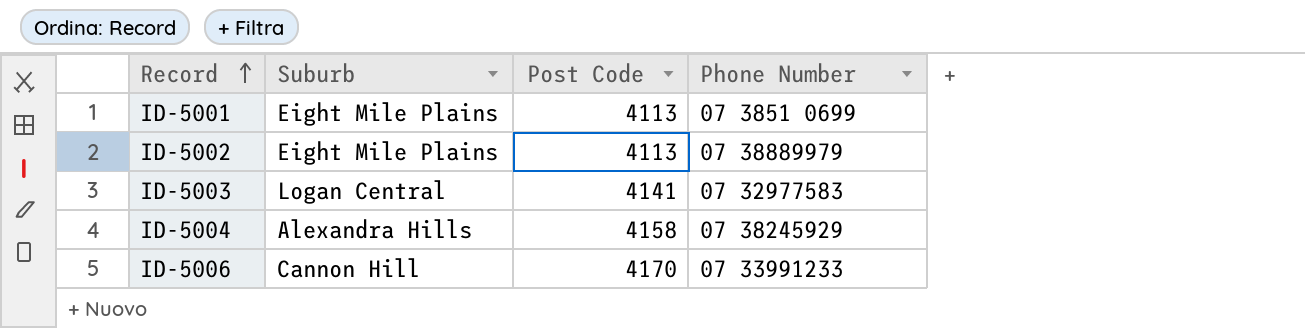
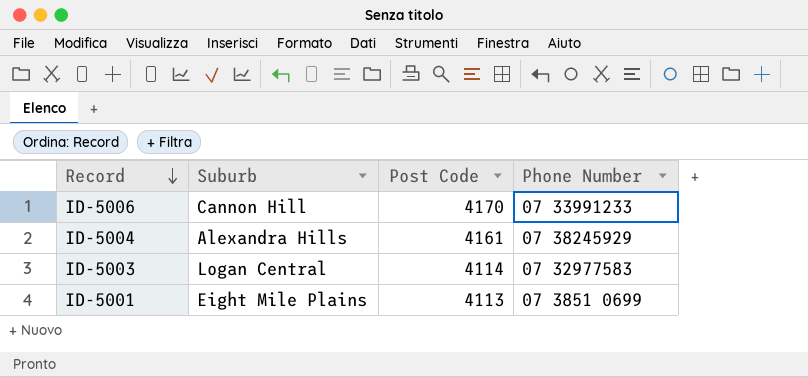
row order: Record ascending -> Record descending
row ID-5002: Eight Mile Plains | 4113 | 07 38889979 -> none
ID-5004 | Post Code: 4158 -> 4161
ID-5003 | Post Code: 4141 -> 4114

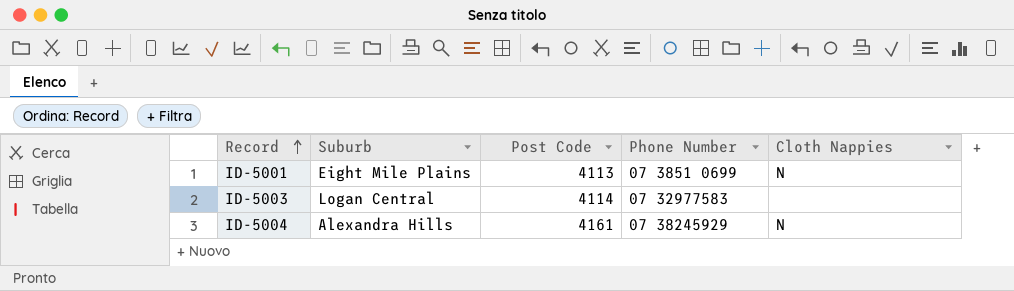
row order: Record descending -> Record ascending
column Cloth Nappies | position: none -> 5
row ID-5006: Cannon Hill | 4170 | 07 33991233 -> none

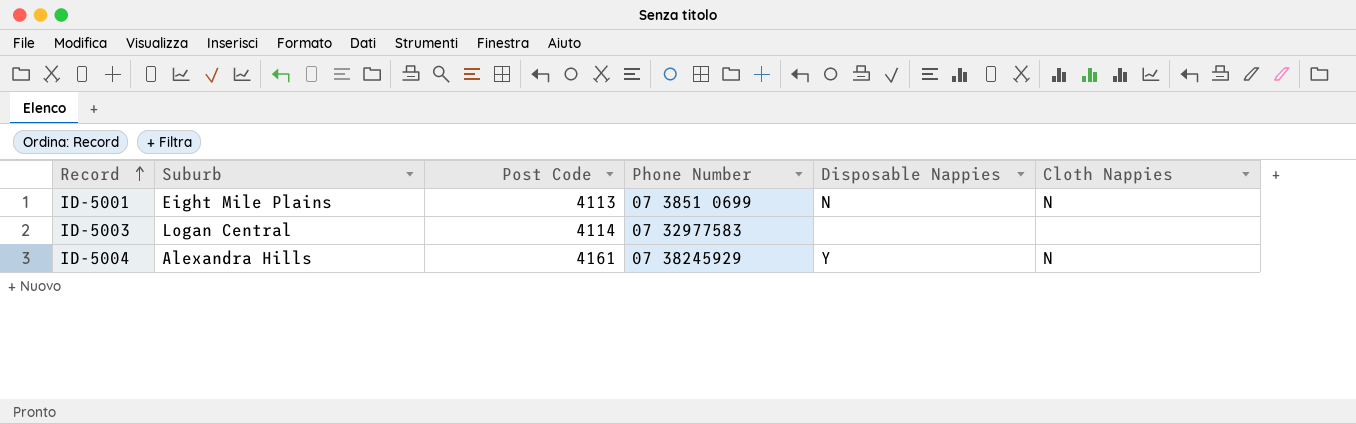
column Disposable Nappies | position: none -> 5

